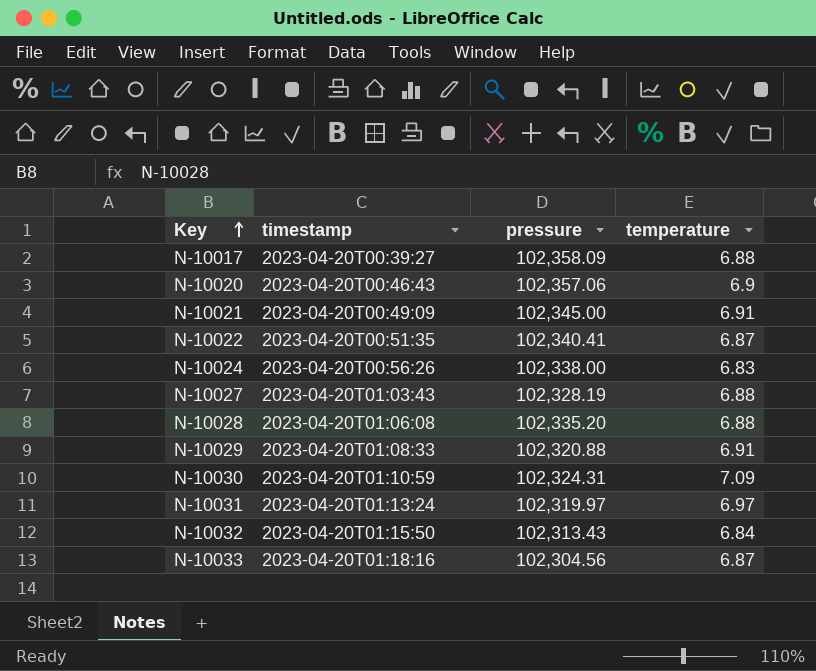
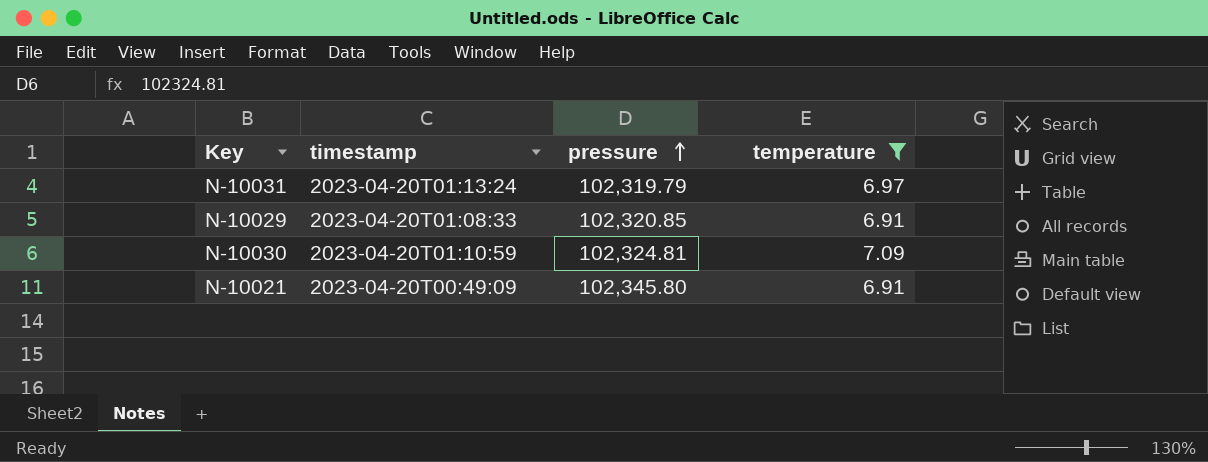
filter: none -> temperature >= 6.91
row order: Key ascending -> pressure ascending
N-10031 | pressure: 102,319.97 -> 102,319.79
N-10029 | pressure: 102,320.88 -> 102,320.85
N-10030 | pressure: 102,324.31 -> 102,324.81
N-10021 | pressure: 102,345.00 -> 102,345.80

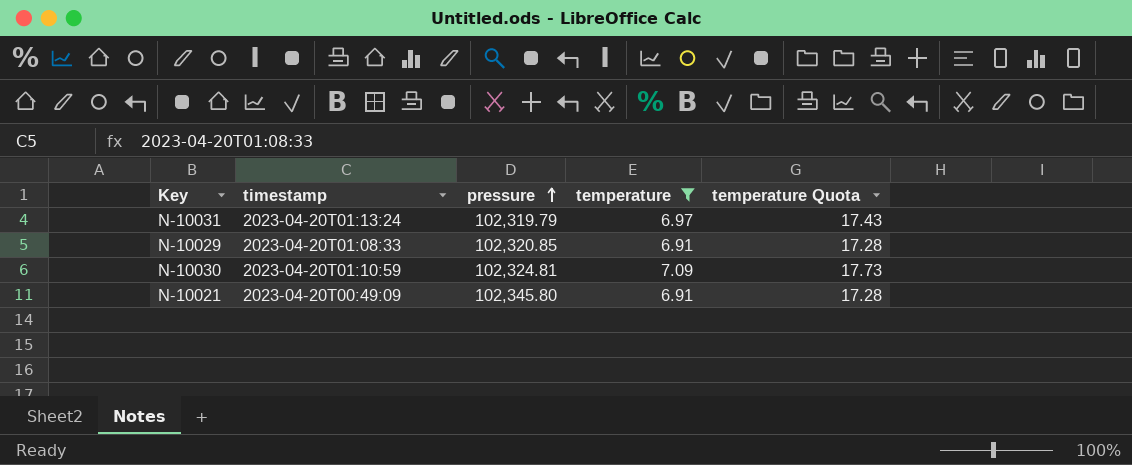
column temperature Quota | formula: none -> [temperature] * 2.5

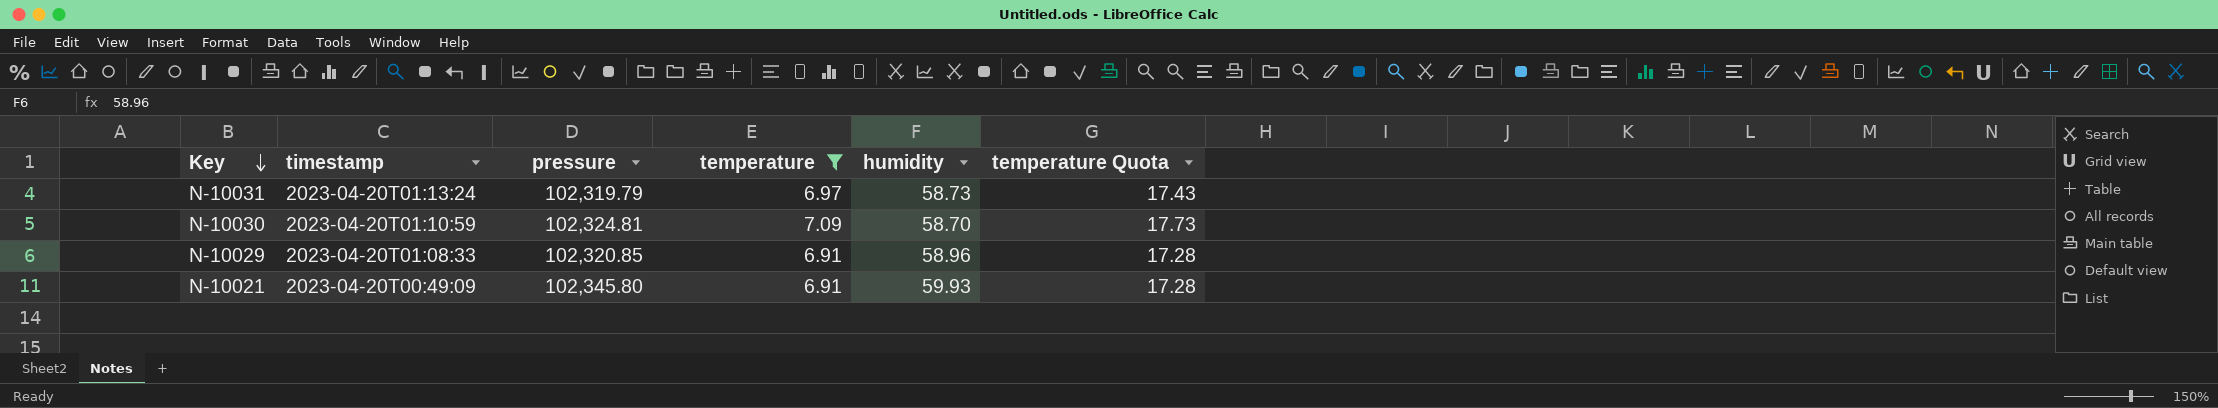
row order: pressure ascending -> Key descending
column humidity | position: none -> 5

